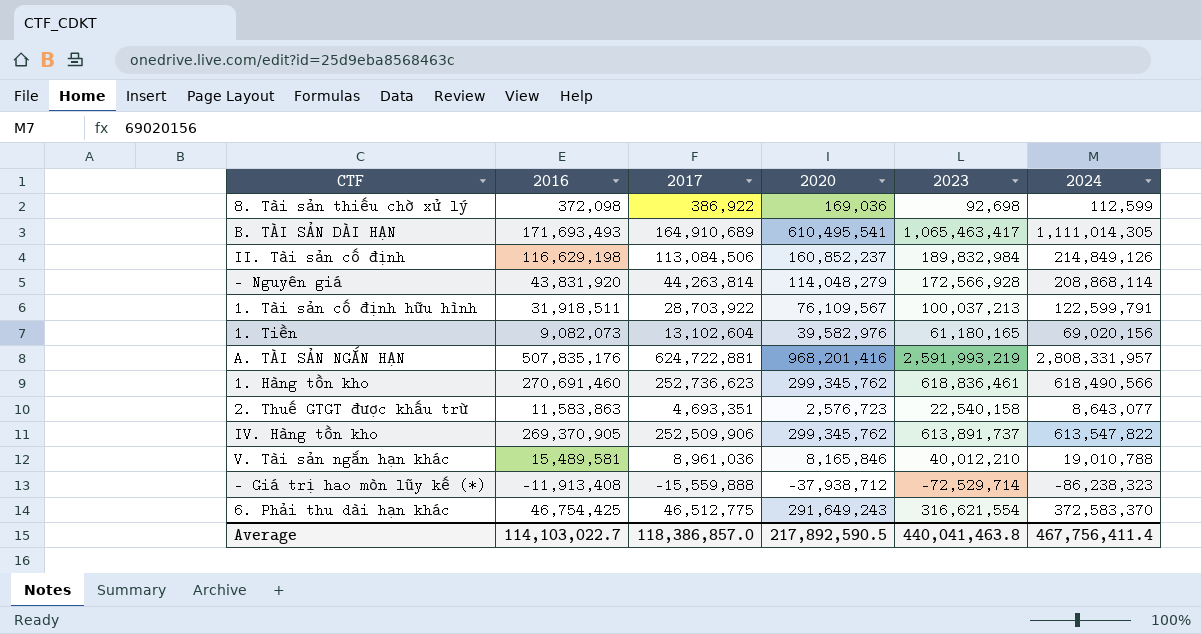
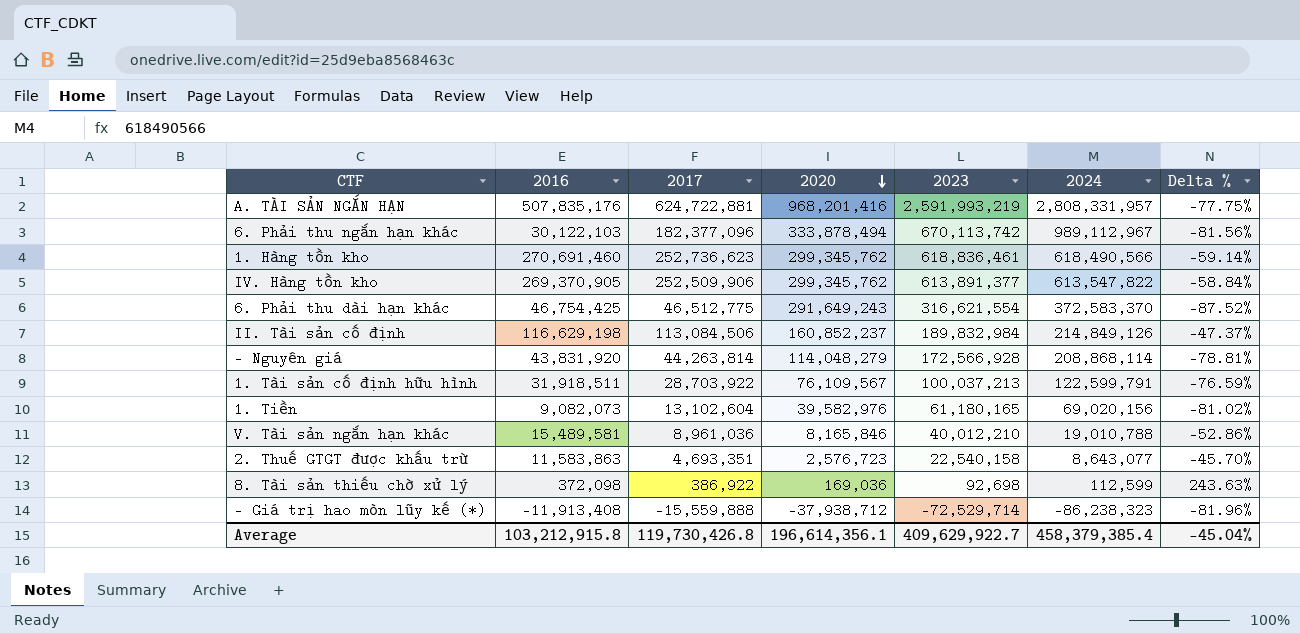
row order: none -> 2020 descending
column Delta % | formula: none -> ([2017] - [2024]) / [2024]
row B. TÀI SẢN DÀI HẠN: 171,693,493 | 164,910,689 | 610,495,541 | 1,065,463,417 | 1,111,014,305 -> none
row 6. Phải thu ngắn hạn khác: none -> 30,122,103 | 182,377,096 | 333,878,494 | 670,113,742 | 989,112,967 | -81.56%
IV. Hàng tồn kho | 2023: 613,891,737 -> 613,891,377
Average | 2016: 114,103,022.7 -> 103,212,915.8
Average | 2017: 118,386,857.0 -> 119,730,426.8
Average | 2020: 217,892,590.5 -> 196,614,356.1
Average | 2023: 440,041,463.8 -> 409,629,922.7
Average | 2024: 467,756,411.4 -> 458,379,385.4

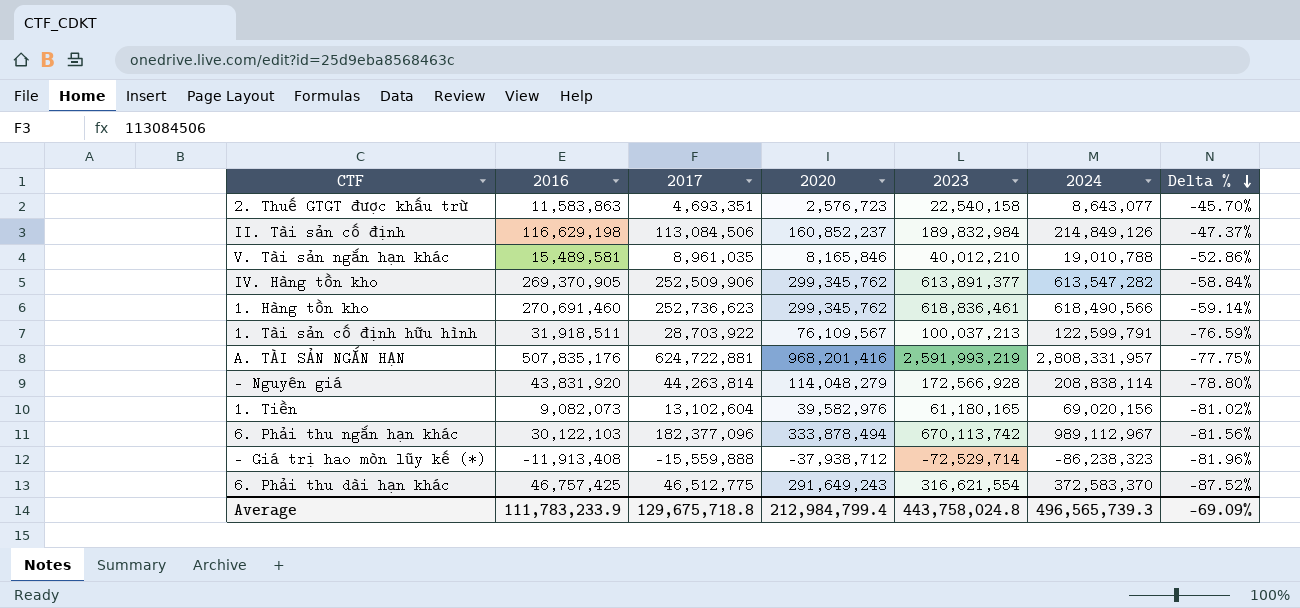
row order: 2020 descending -> Delta % descending
row 8. Tài sản thiếu chờ xử lý: 372,098 | 386,922 | 169,036 | 92,698 | 112,599 | 243.63% -> none
V. Tài sản ngắn hạn khác | 2017: 8,961,036 -> 8,961,035
IV. Hàng tồn kho | 2024: 613,547,822 -> 613,547,282
- Nguyên giá | 2024: 208,868,114 -> 208,838,114
- Nguyên giá | Delta %: -78.81% -> -78.80%
6. Phải thu dài hạn khác | 2016: 46,754,425 -> 46,757,425
Average | 2016: 103,212,915.8 -> 111,783,233.9
Average | 2017: 119,730,426.8 -> 129,675,718.8
Average | 2020: 196,614,356.1 -> 212,984,799.4
Average | 2023: 409,629,922.7 -> 443,758,024.8
Average | 2024: 458,379,385.4 -> 496,565,739.3
Average | Delta %: -45.04% -> -69.09%

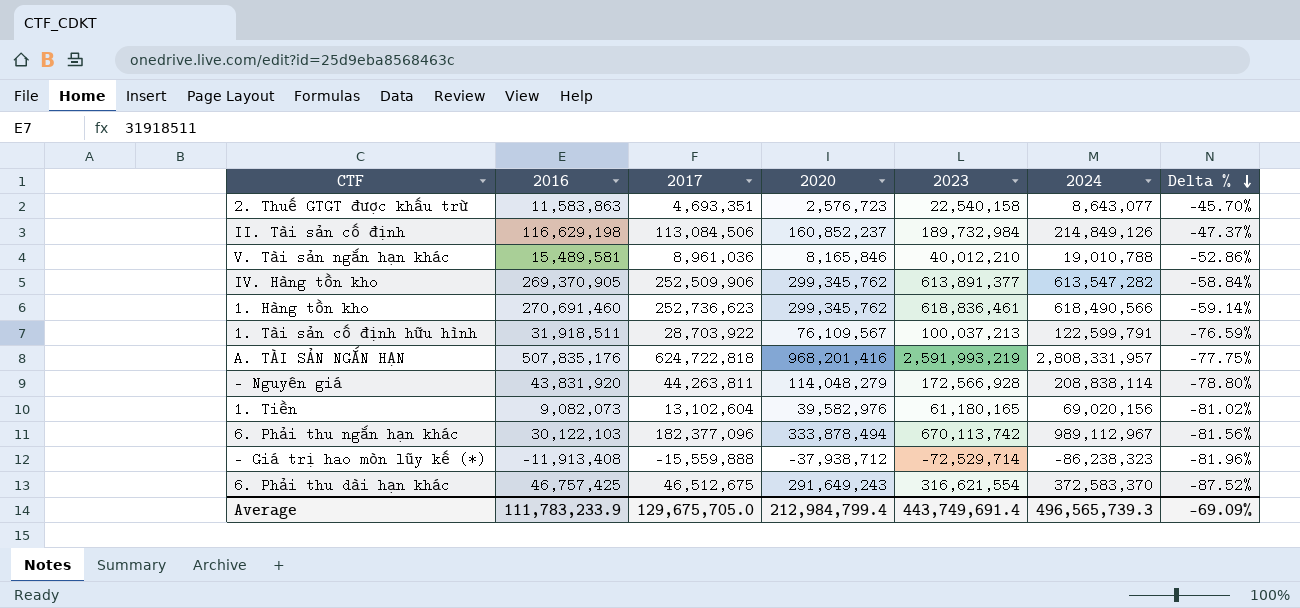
II. Tài sản cố định | 2023: 189,832,984 -> 189,732,984
V. Tài sản ngắn hạn khác | 2017: 8,961,035 -> 8,961,036
A. TÀI SẢN NGẮN HẠN | 2017: 624,722,881 -> 624,722,818
- Nguyên giá | 2017: 44,263,814 -> 44,263,811
6. Phải thu dài hạn khác | 2017: 46,512,775 -> 46,512,675
Average | 2017: 129,675,718.8 -> 129,675,705.0
Average | 2023: 443,758,024.8 -> 443,749,691.4

